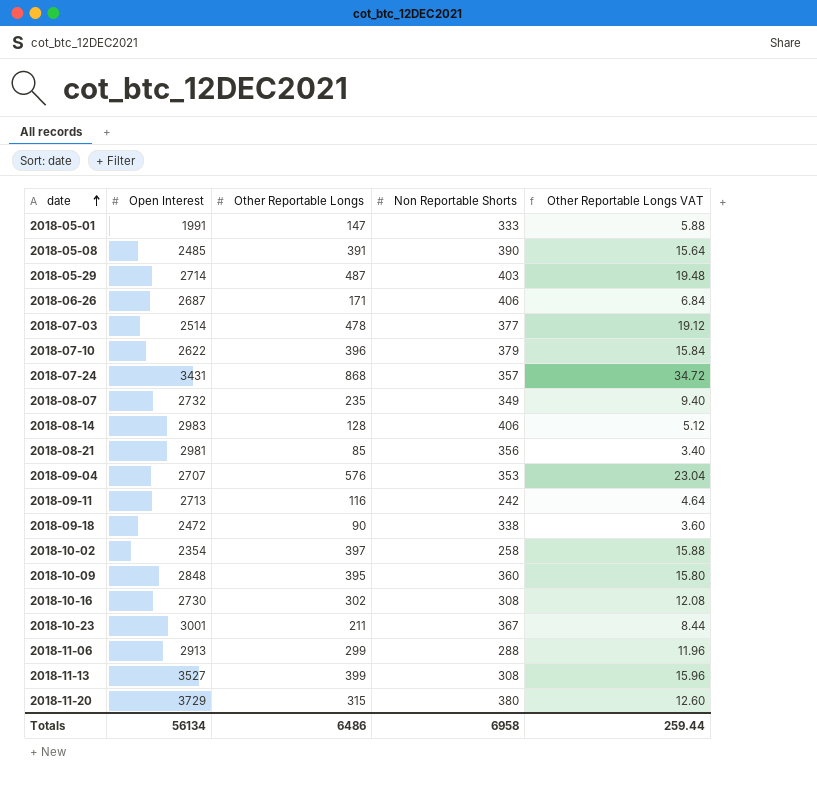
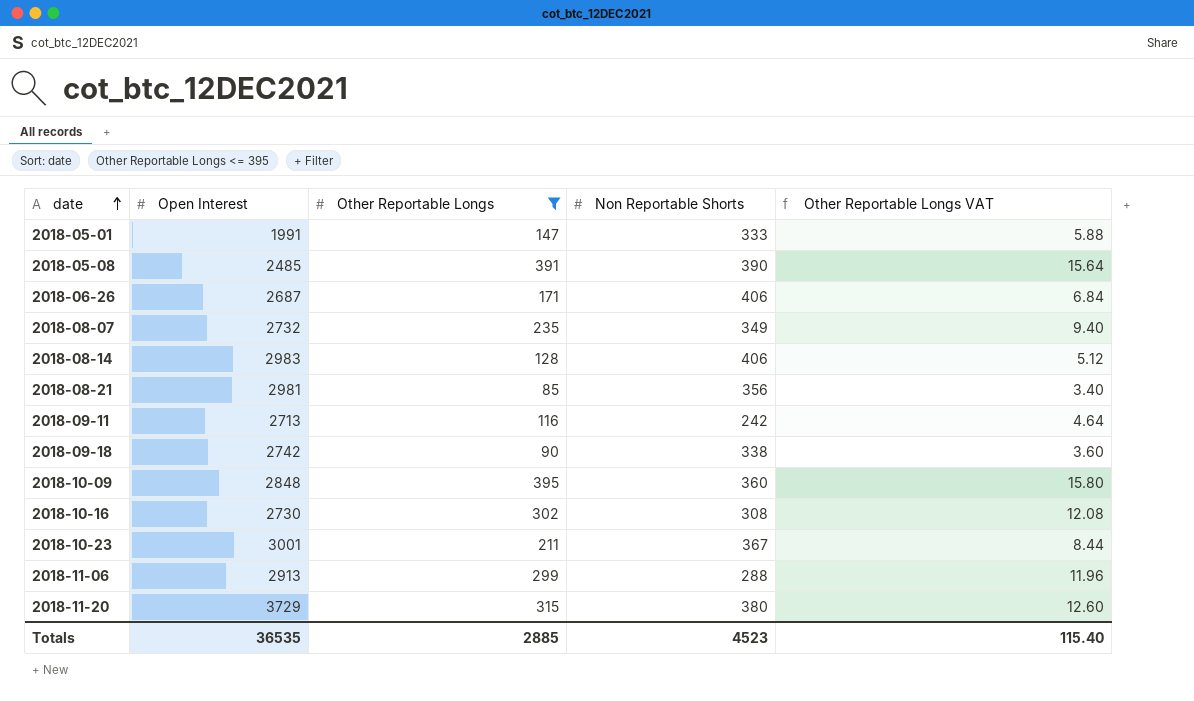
filter: none -> Other Reportable Longs <= 395
2018-09-18 | Open Interest: 2472 -> 2742
Totals | Open Interest: 56134 -> 36535
Totals | Other Reportable Longs: 6486 -> 2885
Totals | Non Reportable Shorts: 6958 -> 4523
Totals | Other Reportable Longs VAT: 259.44 -> 115.40

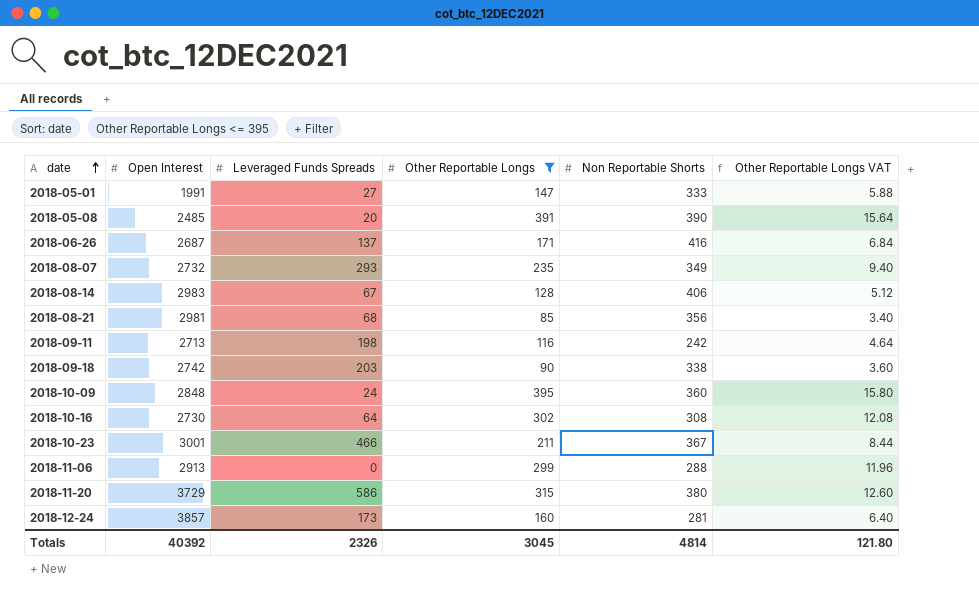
column Leveraged Funds Spreads | position: none -> 3
2018-06-26 | Non Reportable Shorts: 406 -> 416
row 2018-12-24: none -> 3857 | 173 | 160 | 281 | 6.40
Totals | Open Interest: 36535 -> 40392
Totals | Other Reportable Longs: 2885 -> 3045
Totals | Non Reportable Shorts: 4523 -> 4814
Totals | Other Reportable Longs VAT: 115.40 -> 121.80

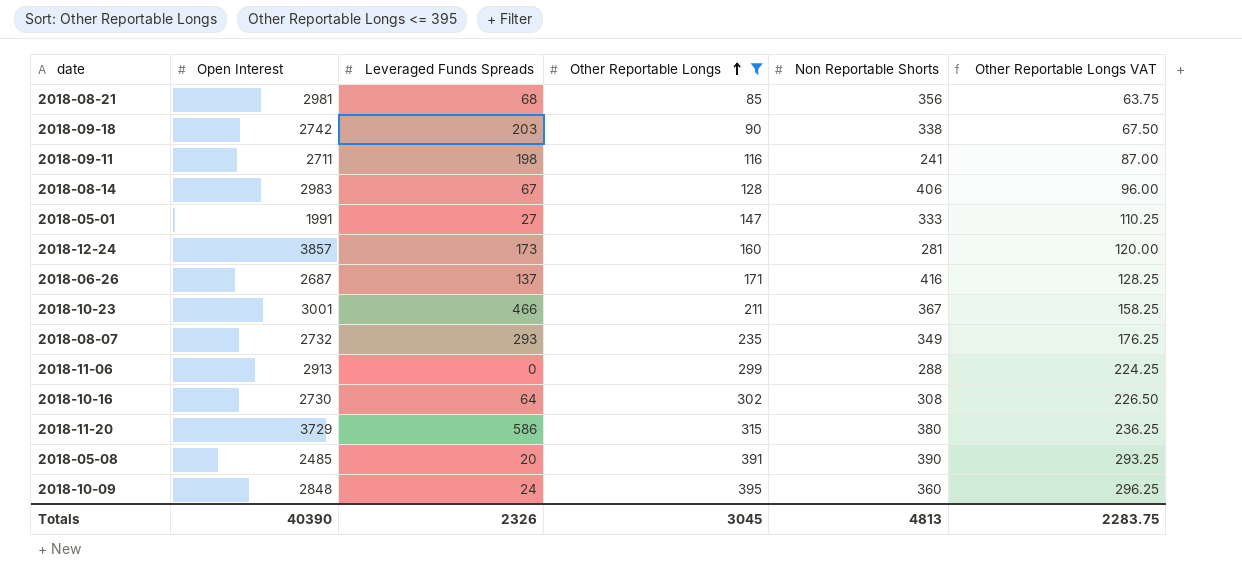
row order: date ascending -> Other Reportable Longs ascending
column Other Reportable Longs VAT | formula: [Other Reportable Longs] * 0.04 -> [Other Reportable Longs] * 0.75
2018-09-11 | Open Interest: 2713 -> 2711
2018-09-11 | Non Reportable Shorts: 242 -> 241
Totals | Open Interest: 40392 -> 40390
Totals | Non Reportable Shorts: 4814 -> 4813
Totals | Other Reportable Longs VAT: 121.80 -> 2283.75

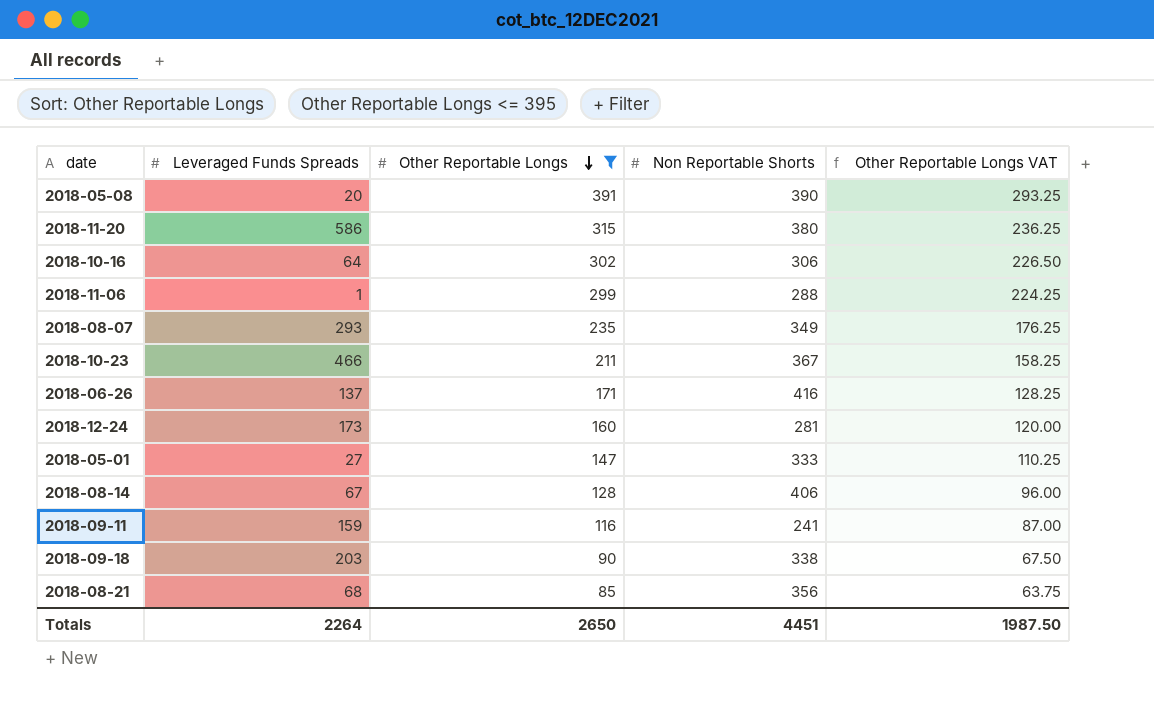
row order: Other Reportable Longs ascending -> Other Reportable Longs descending
column Open Interest | position: 2 -> none
row 2018-10-09: 2848 | 24 | 395 | 360 | 296.25 -> none
2018-10-16 | Non Reportable Shorts: 308 -> 306
2018-11-06 | Leveraged Funds Spreads: 0 -> 1
2018-09-11 | Leveraged Funds Spreads: 198 -> 159
Totals | Leveraged Funds Spreads: 2326 -> 2264
Totals | Other Reportable Longs: 3045 -> 2650
Totals | Non Reportable Shorts: 4813 -> 4451
Totals | Other Reportable Longs VAT: 2283.75 -> 1987.50

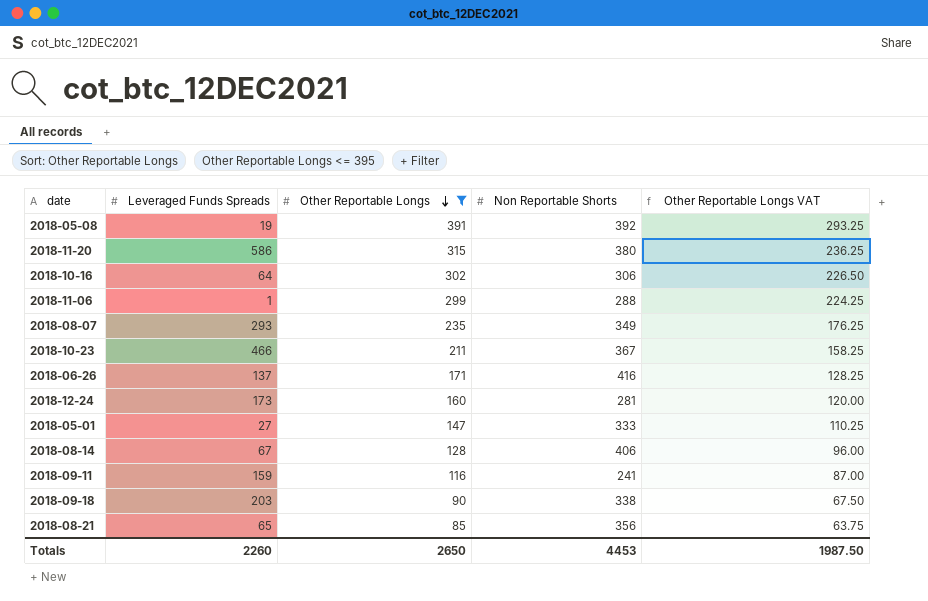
2018-05-08 | Leveraged Funds Spreads: 20 -> 19
2018-05-08 | Non Reportable Shorts: 390 -> 392
2018-08-21 | Leveraged Funds Spreads: 68 -> 65
Totals | Leveraged Funds Spreads: 2264 -> 2260
Totals | Non Reportable Shorts: 4451 -> 4453

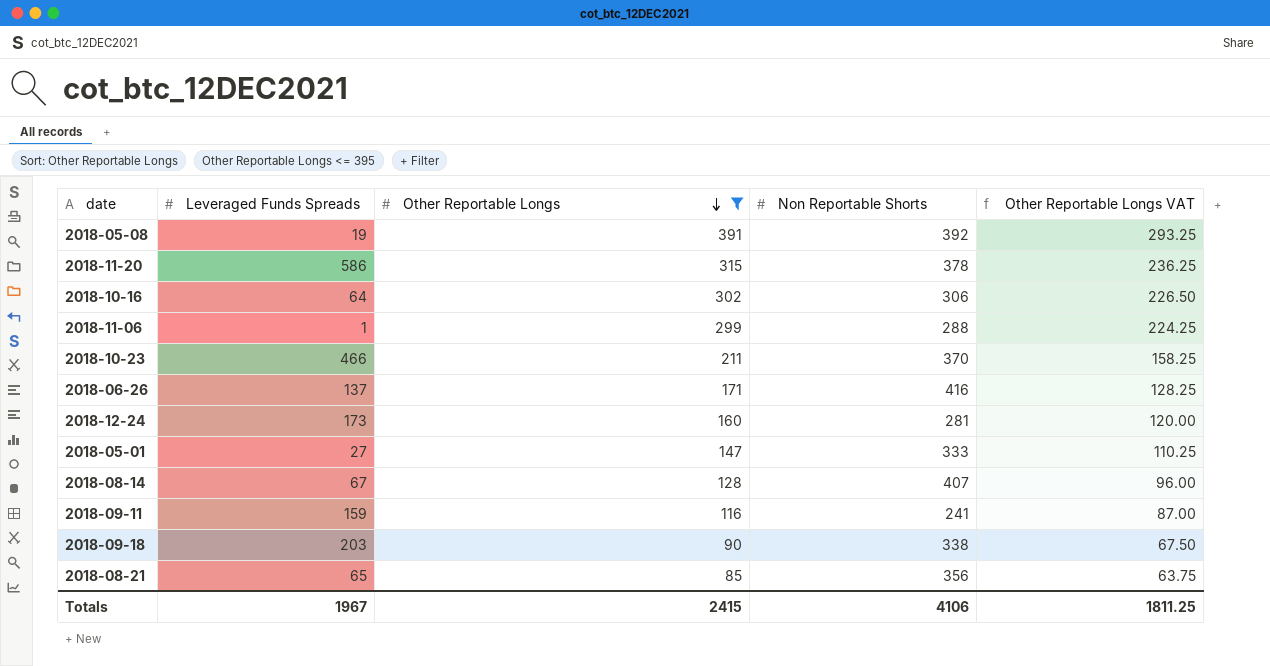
row 2018-08-07: 293 | 235 | 349 | 176.25 -> none
2018-11-20 | Non Reportable Shorts: 380 -> 378
2018-10-23 | Non Reportable Shorts: 367 -> 370
2018-08-14 | Non Reportable Shorts: 406 -> 407
Totals | Leveraged Funds Spreads: 2260 -> 1967
Totals | Other Reportable Longs: 2650 -> 2415
Totals | Non Reportable Shorts: 4453 -> 4106
Totals | Other Reportable Longs VAT: 1987.50 -> 1811.25

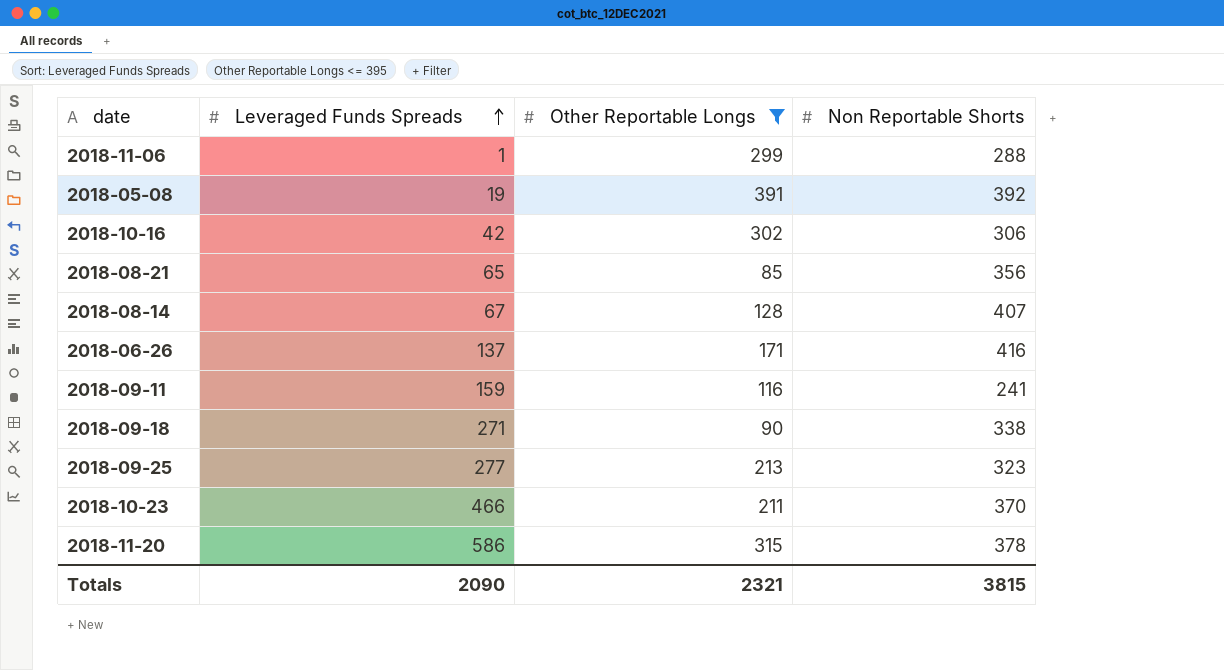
row order: Other Reportable Longs descending -> Leveraged Funds Spreads ascending
column Other Reportable Longs VAT | formula: [Other Reportable Longs] * 0.75 -> none
row 2018-12-24: 173 | 160 | 281 | 120.00 -> none
row 2018-05-01: 27 | 147 | 333 | 110.25 -> none
2018-10-16 | Leveraged Funds Spreads: 64 -> 42
2018-09-18 | Leveraged Funds Spreads: 203 -> 271
row 2018-09-25: none -> 277 | 213 | 323
Totals | Leveraged Funds Spreads: 1967 -> 2090
Totals | Other Reportable Longs: 2415 -> 2321
Totals | Non Reportable Shorts: 4106 -> 3815

